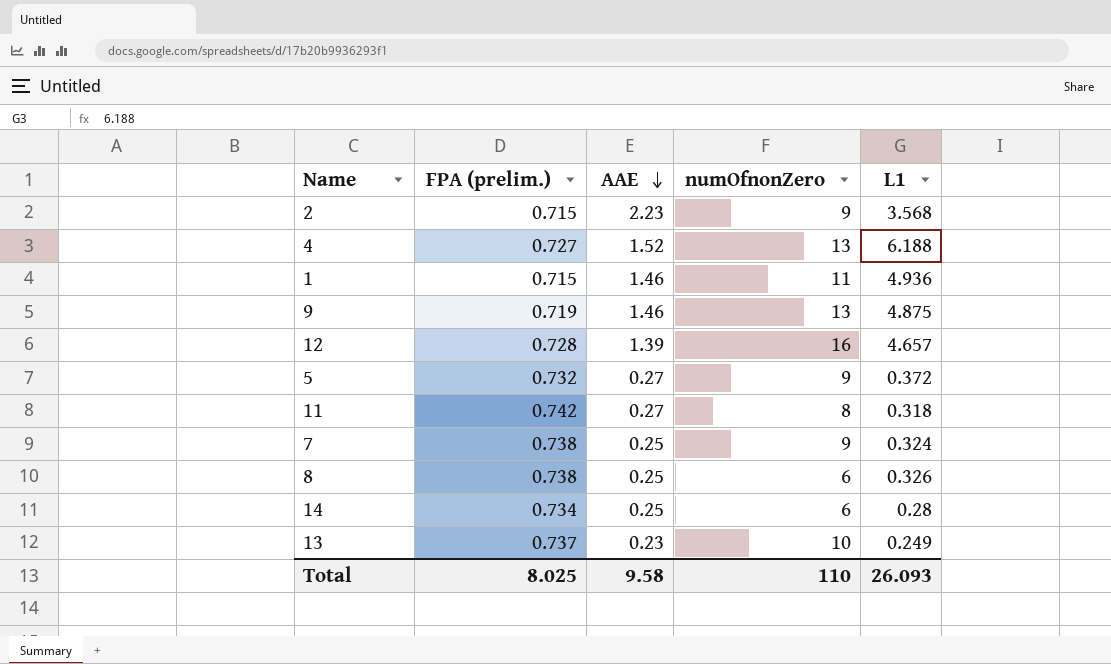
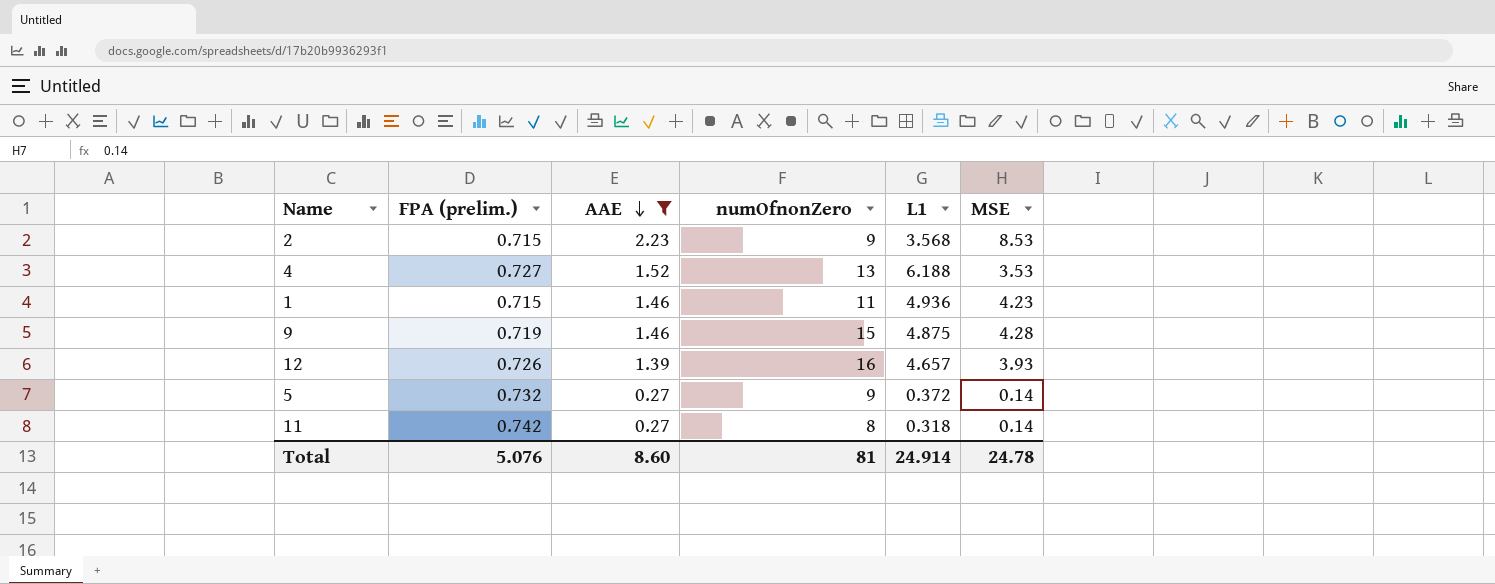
filter: none -> AAE >= 0.27
column MSE | position: none -> 6
9 | numOfnonZero: 13 -> 15
12 | FPA (prelim.): 0.728 -> 0.726
Total | FPA (prelim.): 8.025 -> 5.076
Total | AAE: 9.58 -> 8.60
Total | numOfnonZero: 110 -> 81
Total | L1: 26.093 -> 24.914

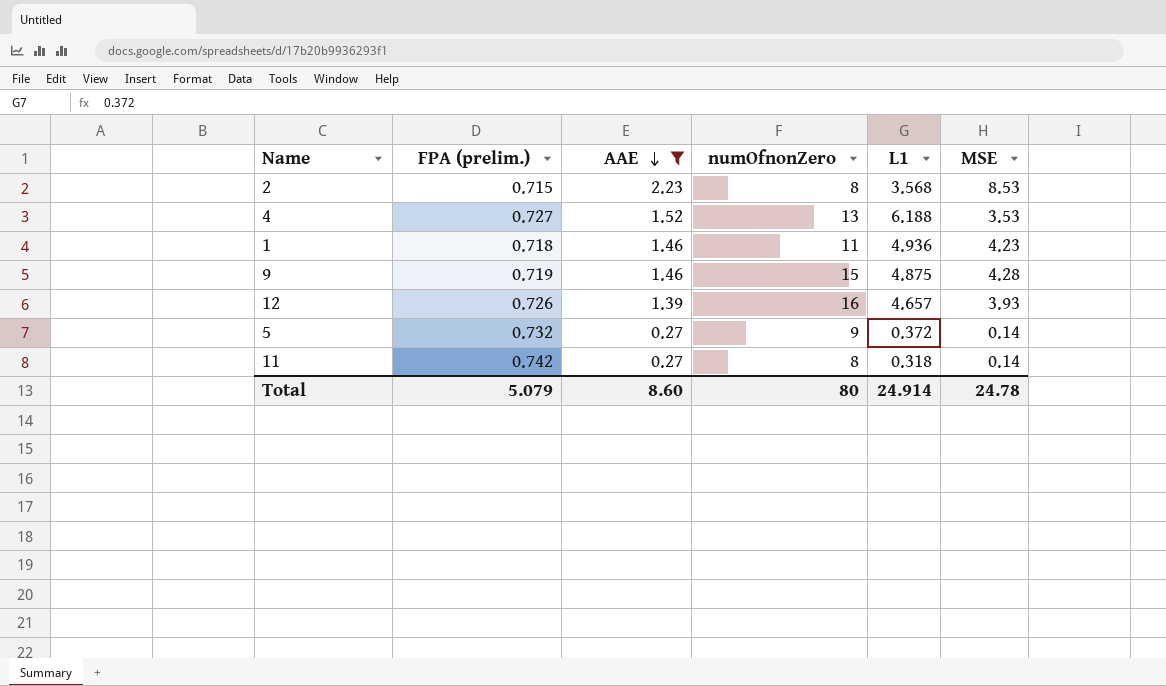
2 | numOfnonZero: 9 -> 8
1 | FPA (prelim.): 0.715 -> 0.718
Total | FPA (prelim.): 5.076 -> 5.079
Total | numOfnonZero: 81 -> 80

